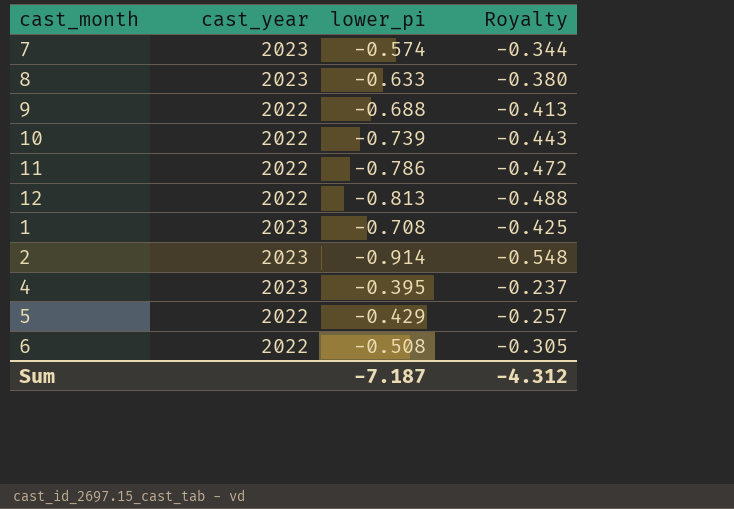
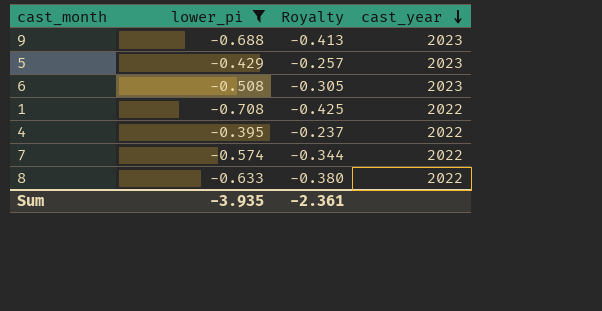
filter: none -> lower_pi >= -0.708
row order: none -> cast_year descending
column cast_year | position: 2 -> 4
9 | cast_year: 2022 -> 2023
5 | cast_year: 2022 -> 2023
6 | cast_year: 2022 -> 2023
1 | cast_year: 2023 -> 2022
4 | cast_year: 2023 -> 2022
7 | cast_year: 2023 -> 2022
8 | cast_year: 2023 -> 2022
Sum | lower_pi: -7.187 -> -3.935
Sum | Royalty: -4.312 -> -2.361

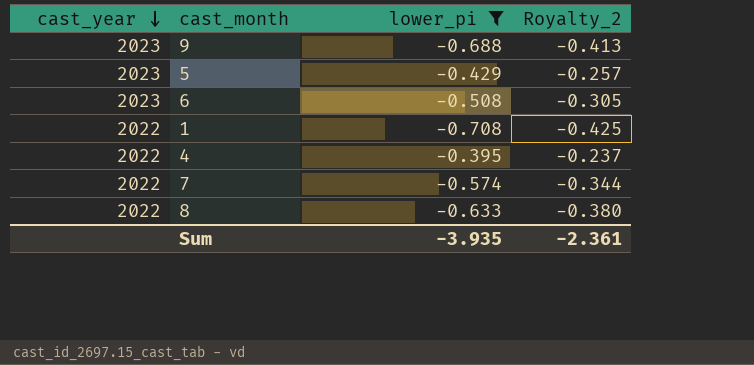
column cast_year | position: 4 -> 1
column name: Royalty -> Royalty_2

